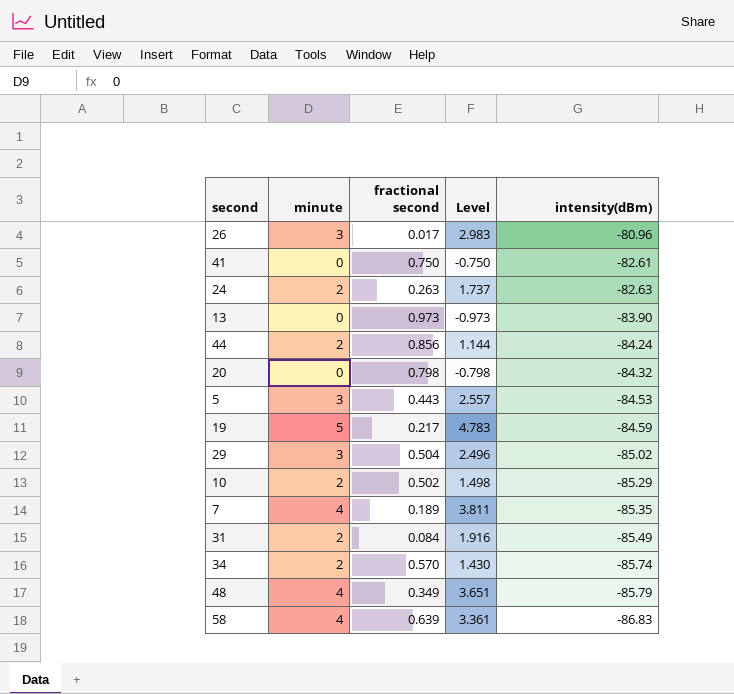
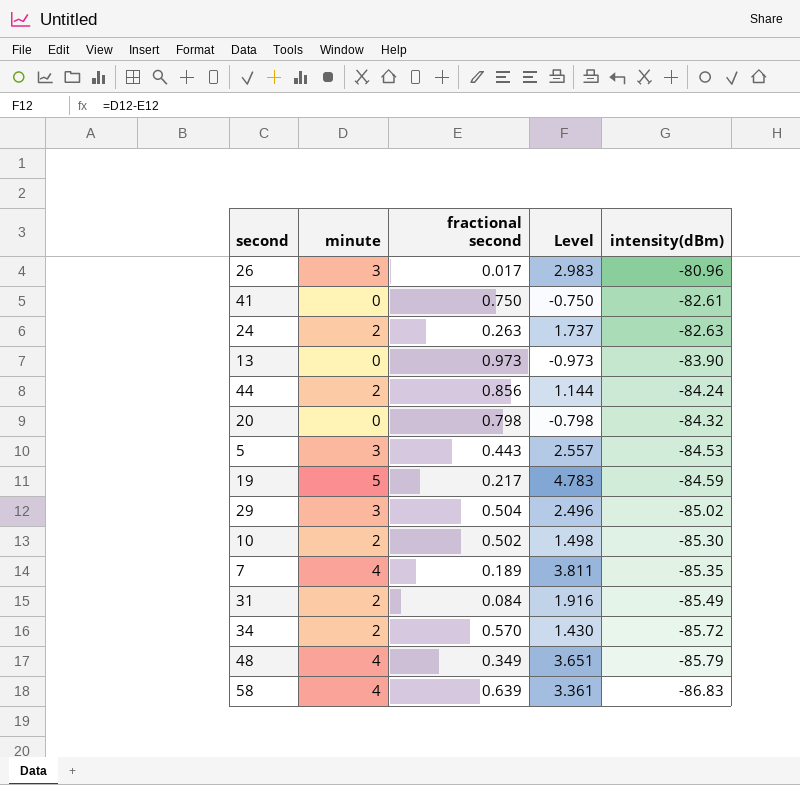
10 | intensity(dBm): -85.29 -> -85.30
34 | intensity(dBm): -85.74 -> -85.72

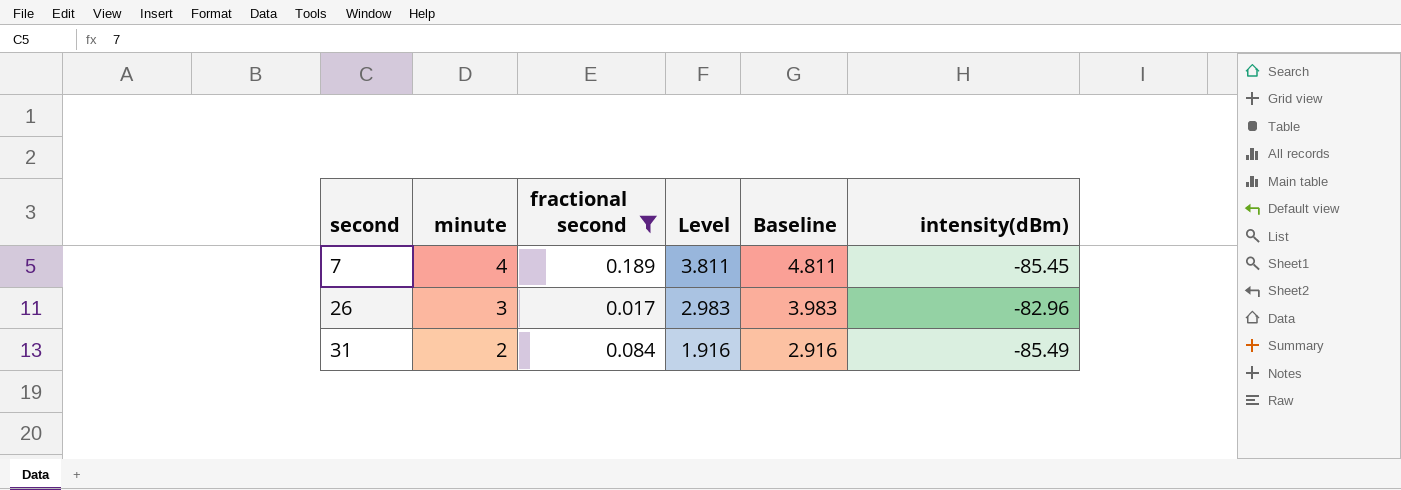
filter: none -> fractional second <= 0.189
row order: intensity(dBm) descending -> second ascending
column Baseline | formula: none -> [Level] + 1
7 | intensity(dBm): -85.35 -> -85.45
26 | intensity(dBm): -80.96 -> -82.96

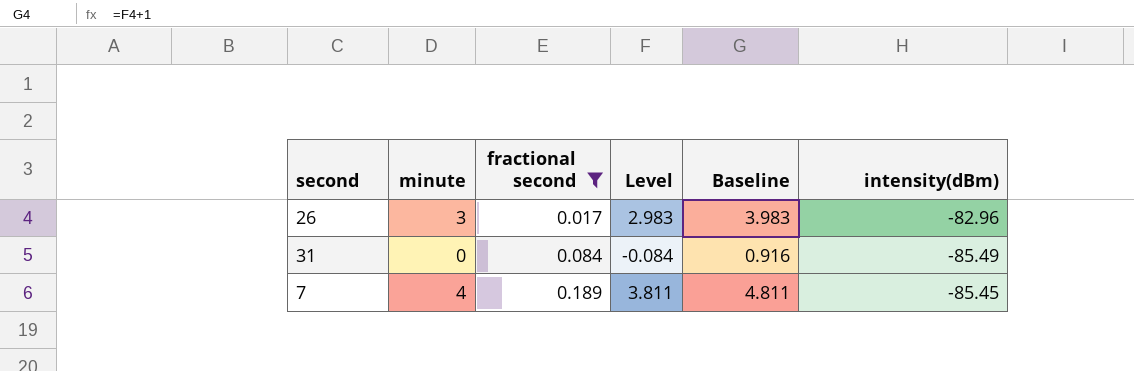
row order: second ascending -> fractional second ascending
31 | minute: 2 -> 0
31 | Level: 1.916 -> -0.084
31 | Baseline: 2.916 -> 0.916

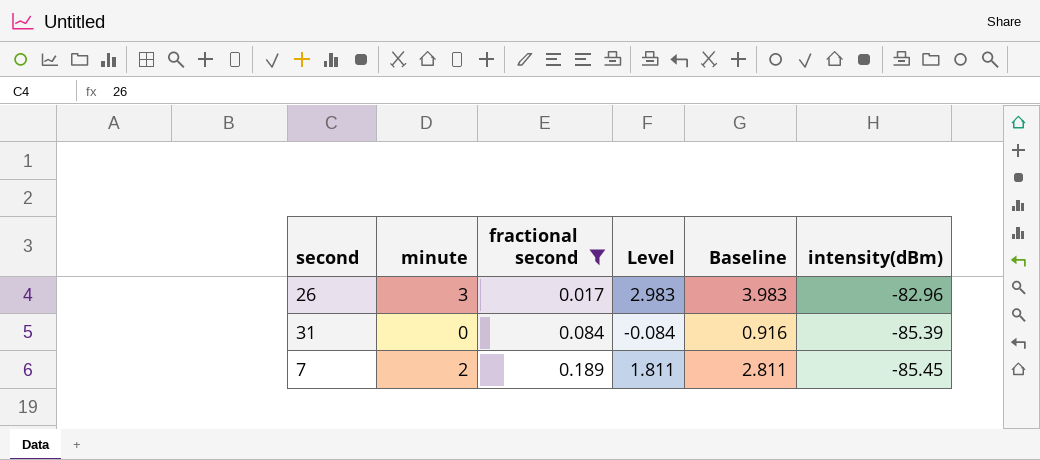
31 | intensity(dBm): -85.49 -> -85.39
7 | minute: 4 -> 2
7 | Level: 3.811 -> 1.811
7 | Baseline: 4.811 -> 2.811

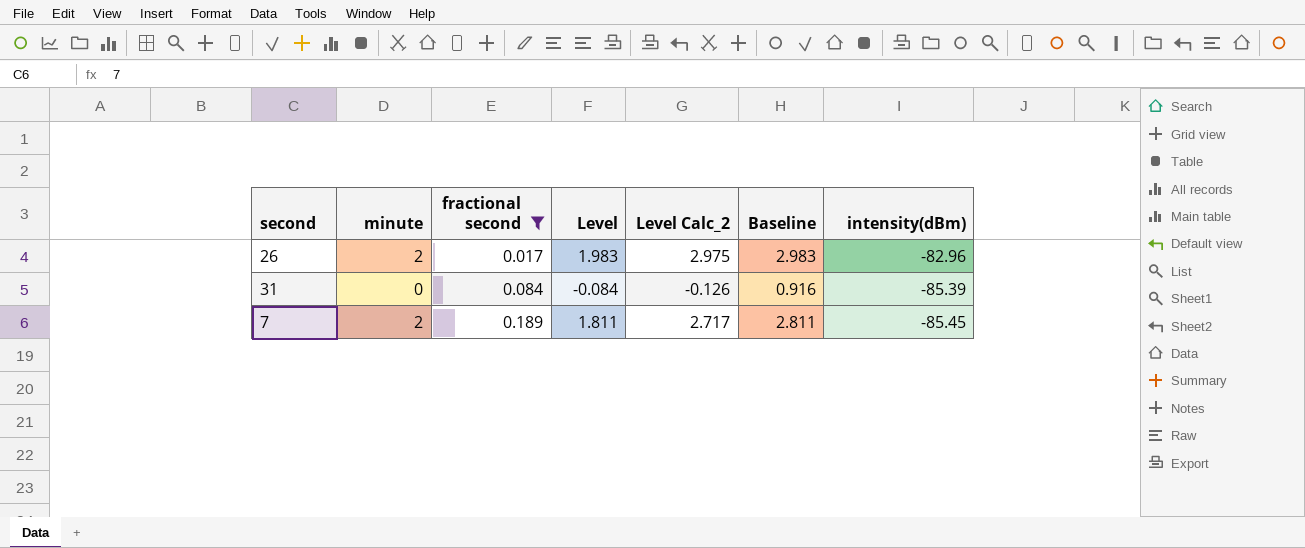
column Level Calc_2 | formula: none -> [Level] * 1.5
26 | minute: 3 -> 2
26 | Level: 2.983 -> 1.983
26 | Baseline: 3.983 -> 2.983

